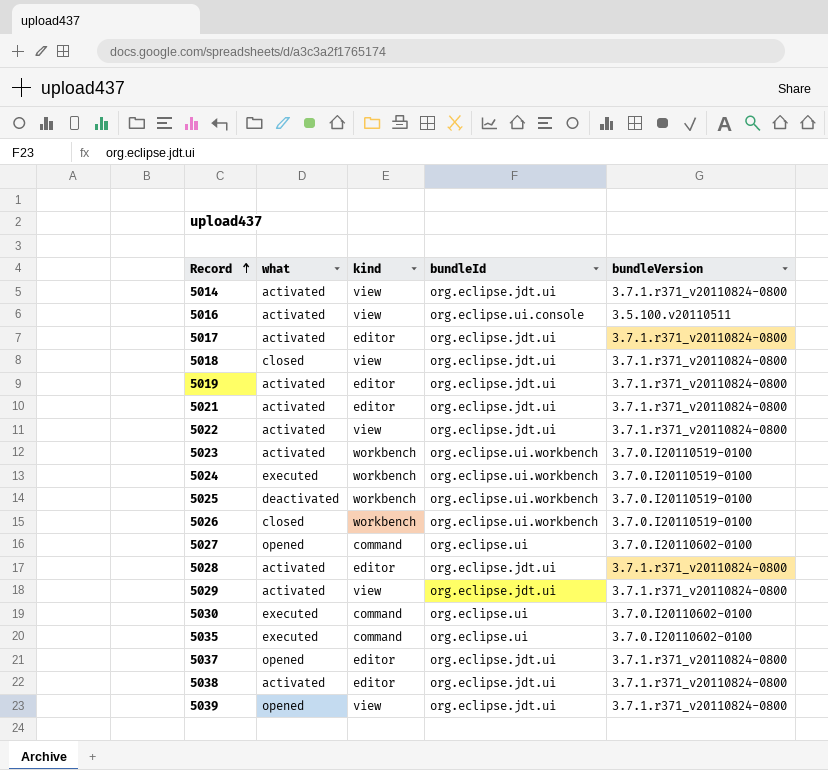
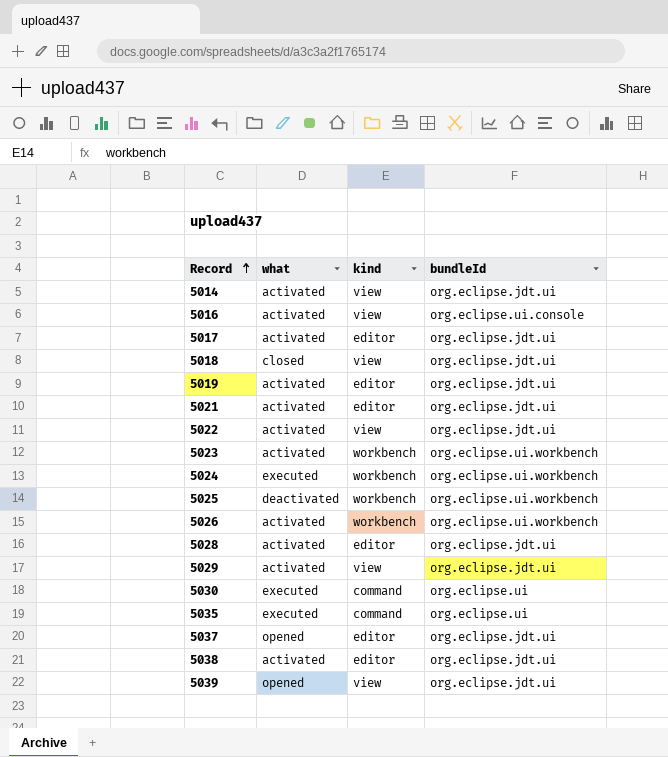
column bundleVersion | position: 5 -> none
row 5027: opened | command | org.eclipse.ui | 3.7.0.I20110602-0100 -> none
5026 | what: closed -> activated

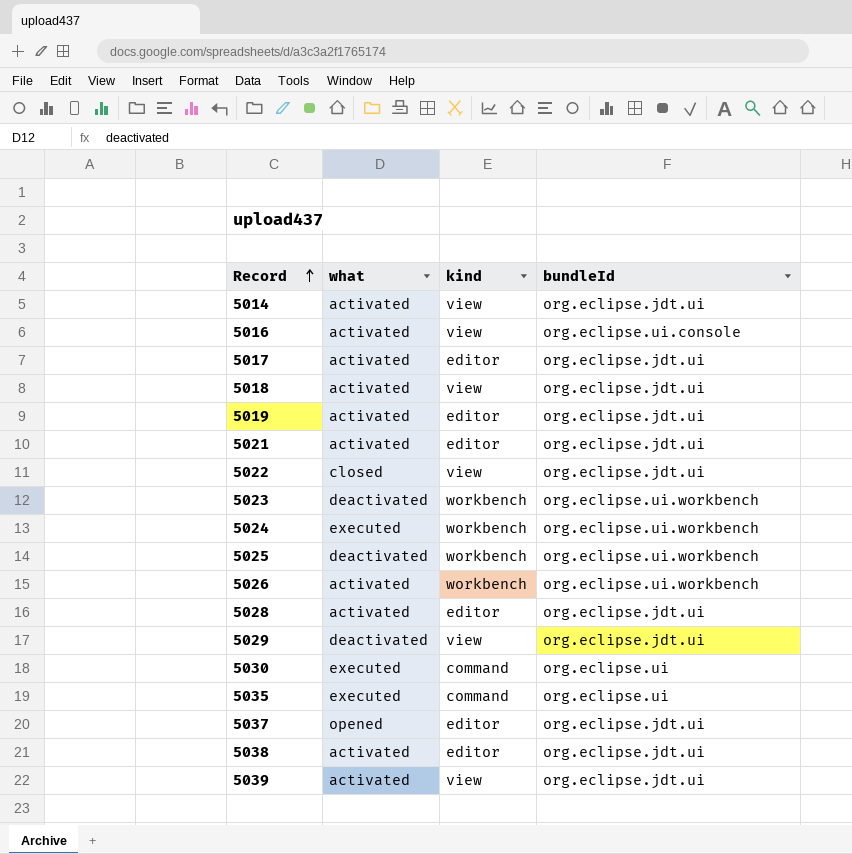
5018 | what: closed -> activated
5022 | what: activated -> closed
5023 | what: activated -> deactivated
5029 | what: activated -> deactivated
5039 | what: opened -> activated

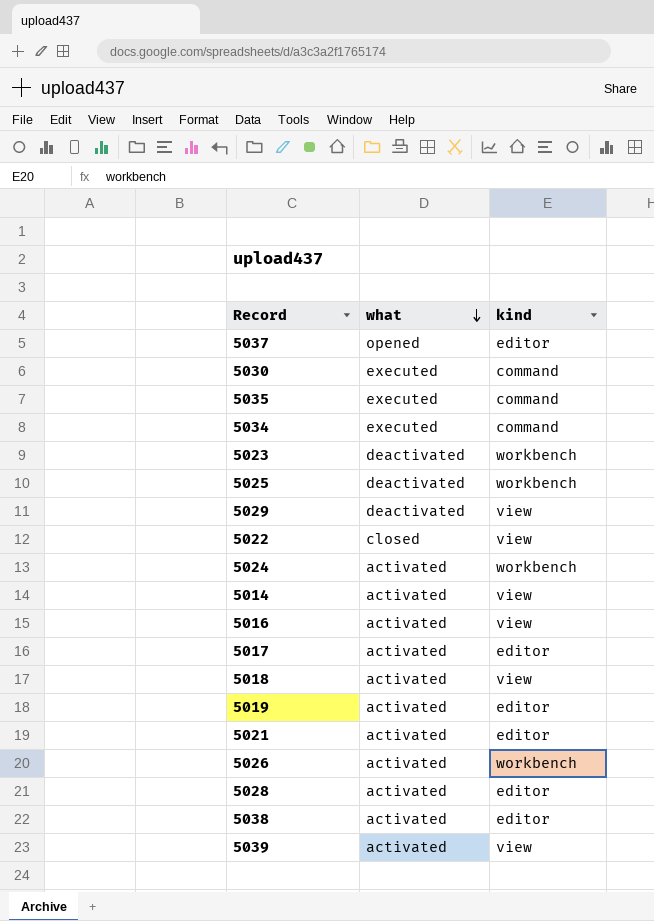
row order: Record ascending -> what descending
column bundleId | position: 4 -> none
row 5034: none -> executed | command
5024 | what: executed -> activated

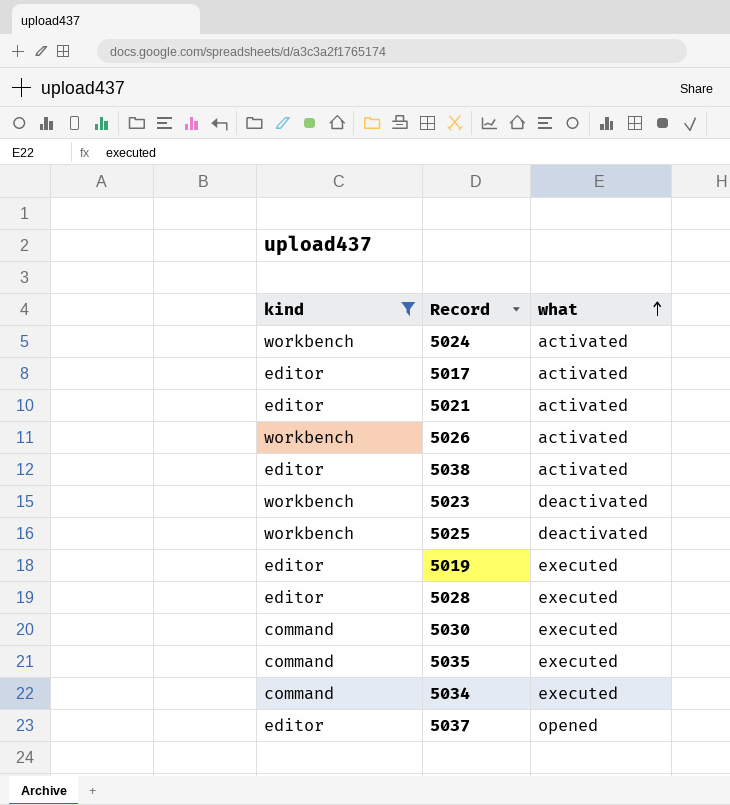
filter: none -> kind != view
row order: what descending -> what ascending
column kind | position: 3 -> 1
5019 | what: activated -> executed
5028 | what: activated -> executed

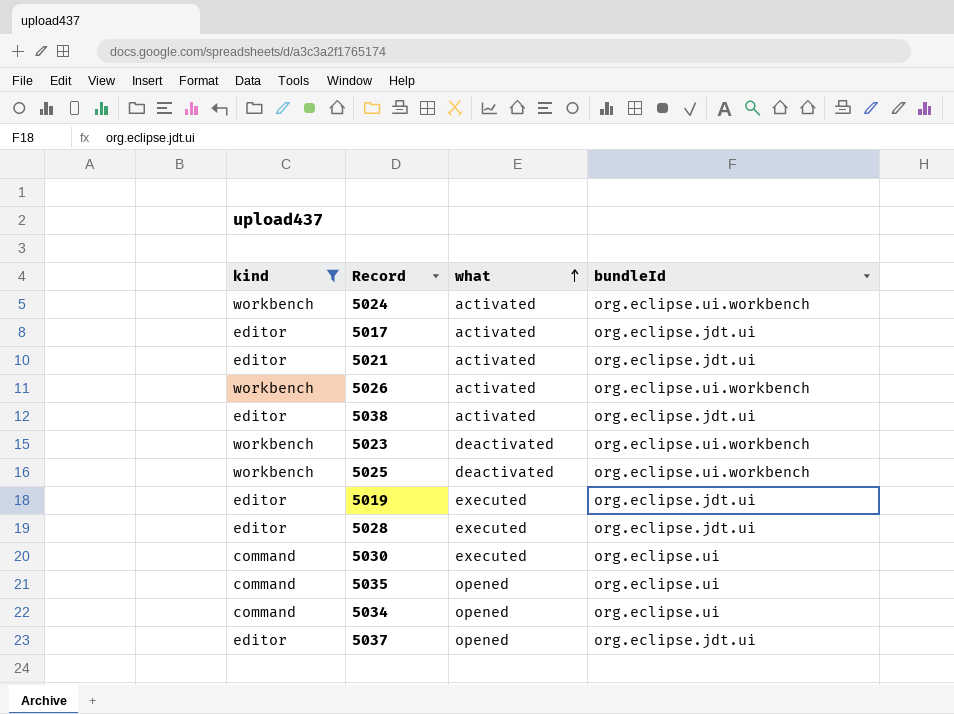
column bundleId | position: none -> 4
5035 | what: executed -> opened
5034 | what: executed -> opened

